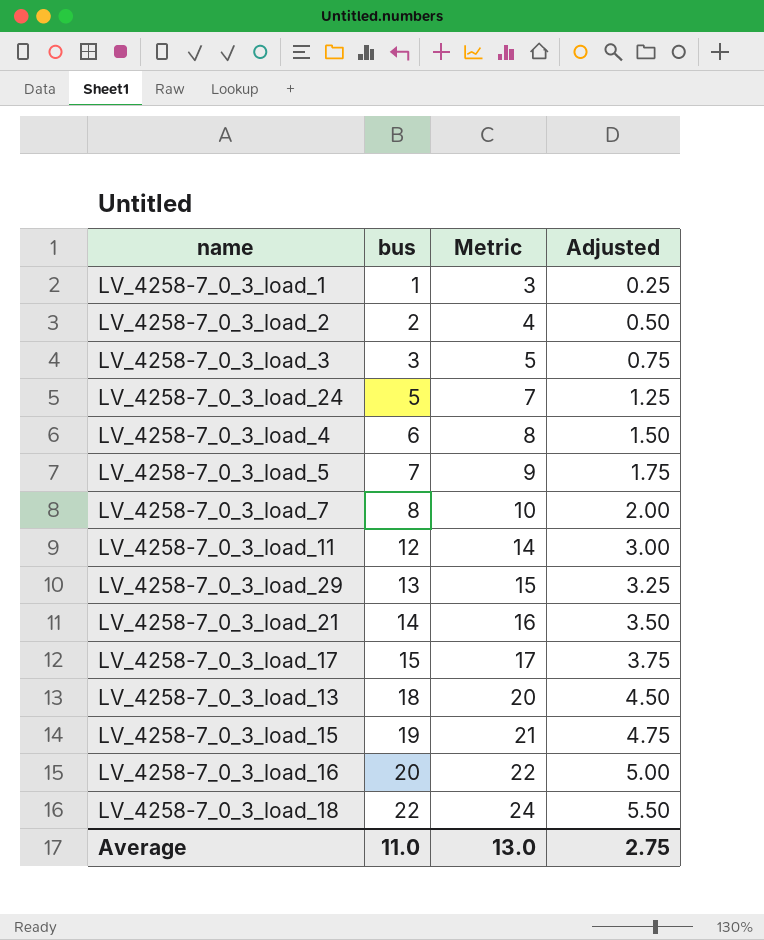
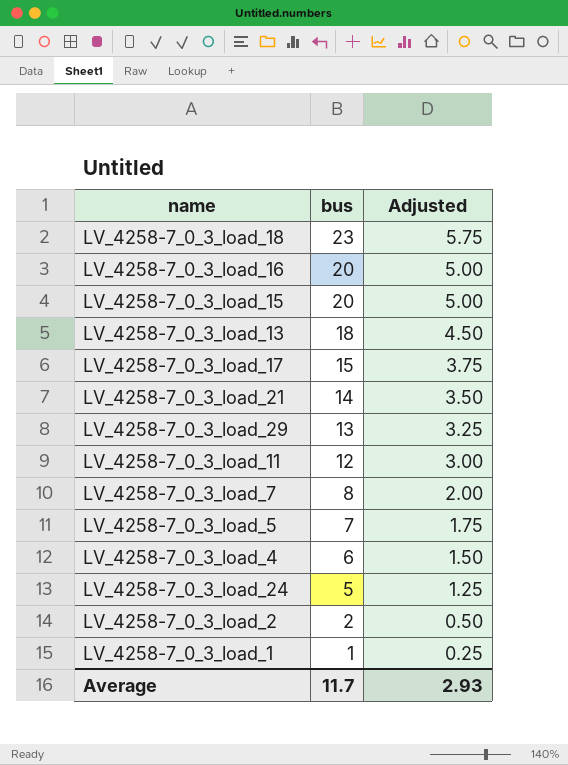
row order: bus ascending -> bus descending
column Metric | formula: [bus] + 2 -> none
row LV_4258-7_0_3_load_3: 3 | 5 | 0.75 -> none
LV_4258-7_0_3_load_18 | bus: 22 -> 23
LV_4258-7_0_3_load_18 | Adjusted: 5.50 -> 5.75
LV_4258-7_0_3_load_15 | bus: 19 -> 20
LV_4258-7_0_3_load_15 | Adjusted: 4.75 -> 5.00
Average | bus: 11.0 -> 11.7
Average | Adjusted: 2.75 -> 2.93

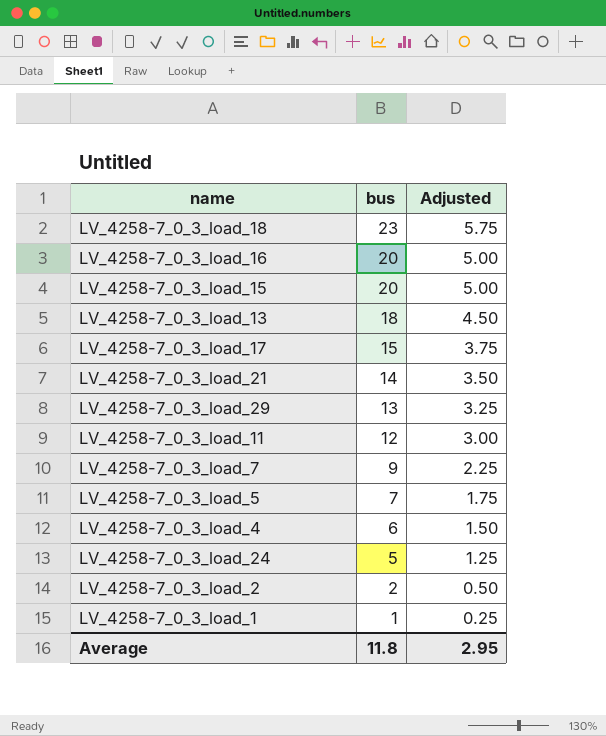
LV_4258-7_0_3_load_7 | bus: 8 -> 9
LV_4258-7_0_3_load_7 | Adjusted: 2.00 -> 2.25
Average | bus: 11.7 -> 11.8
Average | Adjusted: 2.93 -> 2.95

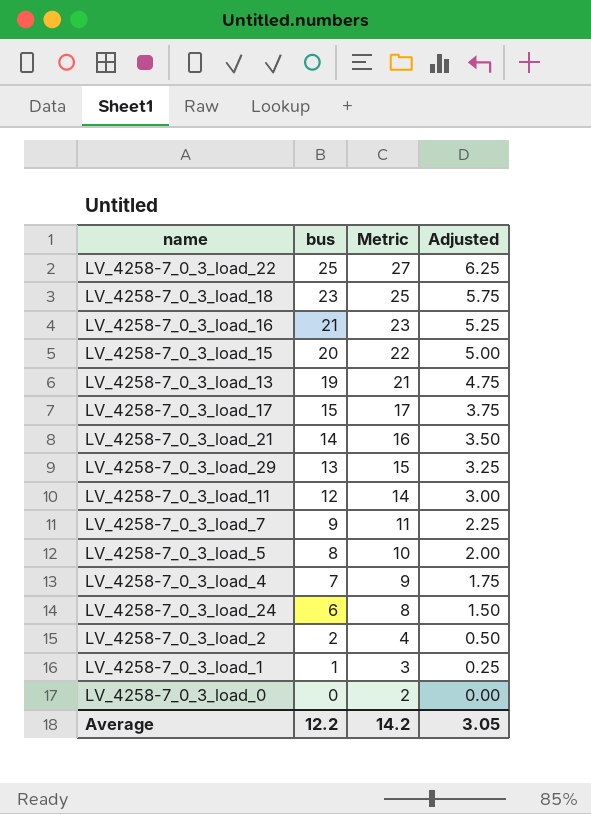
column Metric | formula: none -> [bus] + 2
row LV_4258-7_0_3_load_22: none -> 25 | 27 | 6.25
LV_4258-7_0_3_load_16 | bus: 20 -> 21
LV_4258-7_0_3_load_16 | Adjusted: 5.00 -> 5.25
LV_4258-7_0_3_load_13 | bus: 18 -> 19
LV_4258-7_0_3_load_13 | Adjusted: 4.50 -> 4.75
LV_4258-7_0_3_load_5 | bus: 7 -> 8
LV_4258-7_0_3_load_5 | Adjusted: 1.75 -> 2.00
LV_4258-7_0_3_load_4 | bus: 6 -> 7
LV_4258-7_0_3_load_4 | Adjusted: 1.50 -> 1.75
LV_4258-7_0_3_load_24 | bus: 5 -> 6
LV_4258-7_0_3_load_24 | Adjusted: 1.25 -> 1.50
row LV_4258-7_0_3_load_0: none -> 0 | 2 | 0.00
Average | bus: 11.8 -> 12.2
Average | Adjusted: 2.95 -> 3.05

